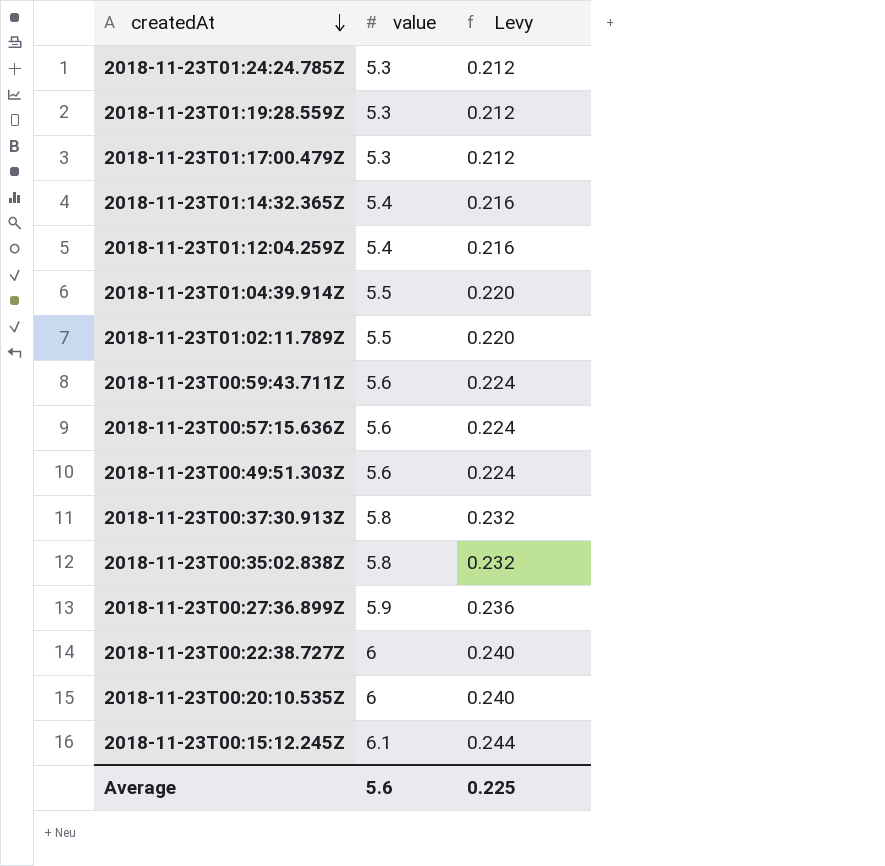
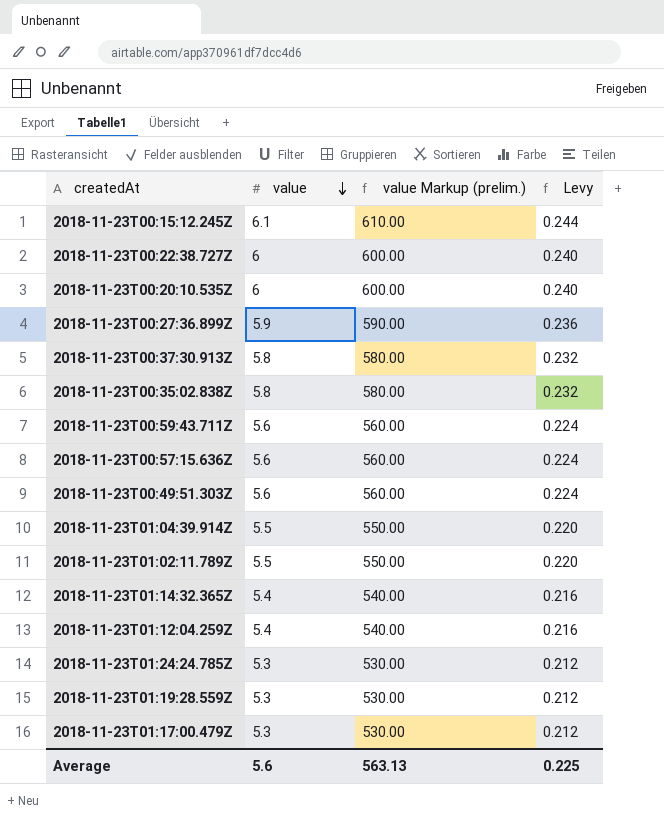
row order: createdAt descending -> value descending
column value Markup (prelim.) | formula: none -> [value] * 100

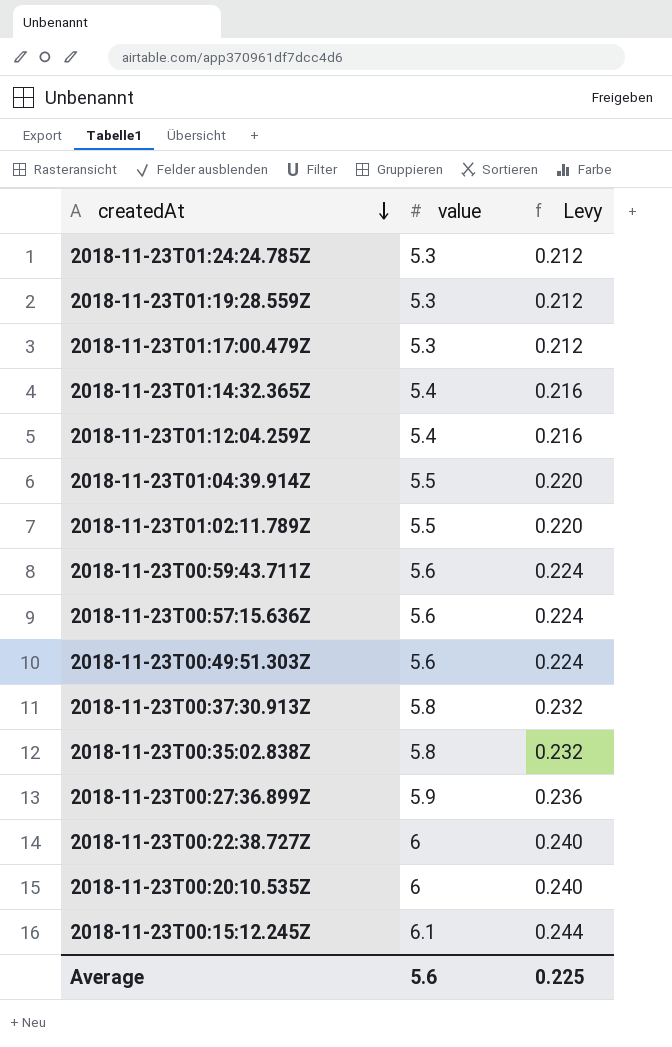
row order: value descending -> createdAt descending
column value Markup (prelim.) | formula: [value] * 100 -> none

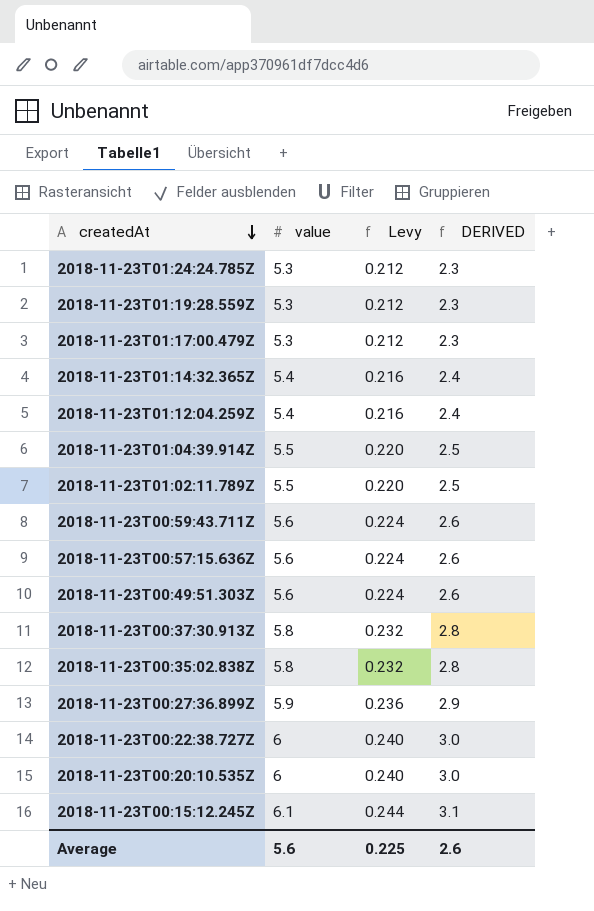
column DERIVED | formula: none -> [value] - 3

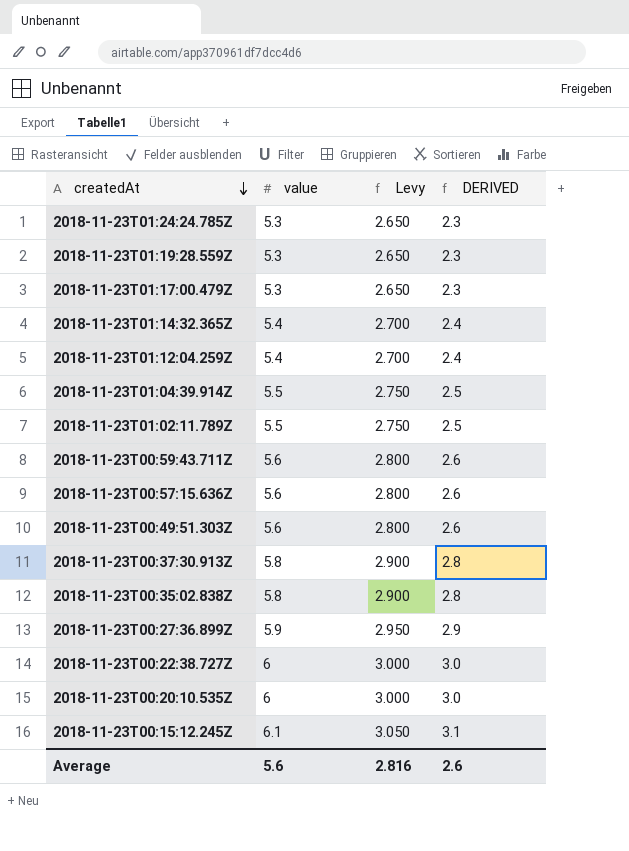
column Levy | formula: [value] * 0.04 -> [value] * 0.5
Average | Levy: 0.225 -> 2.816

